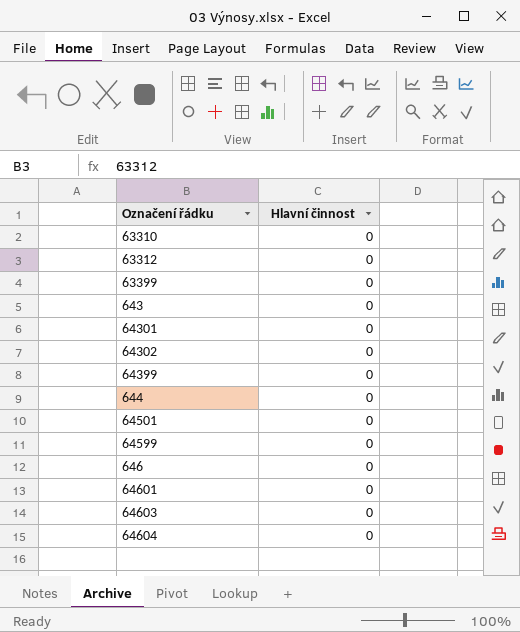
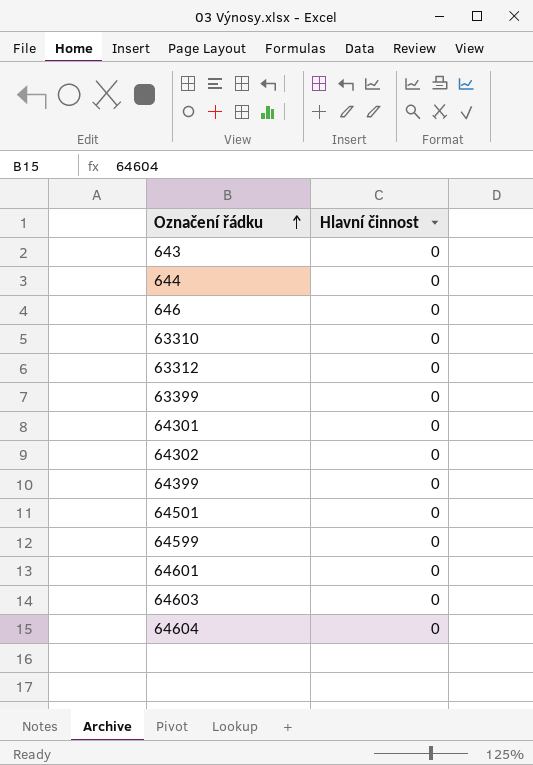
row order: none -> Označení řádku ascending

